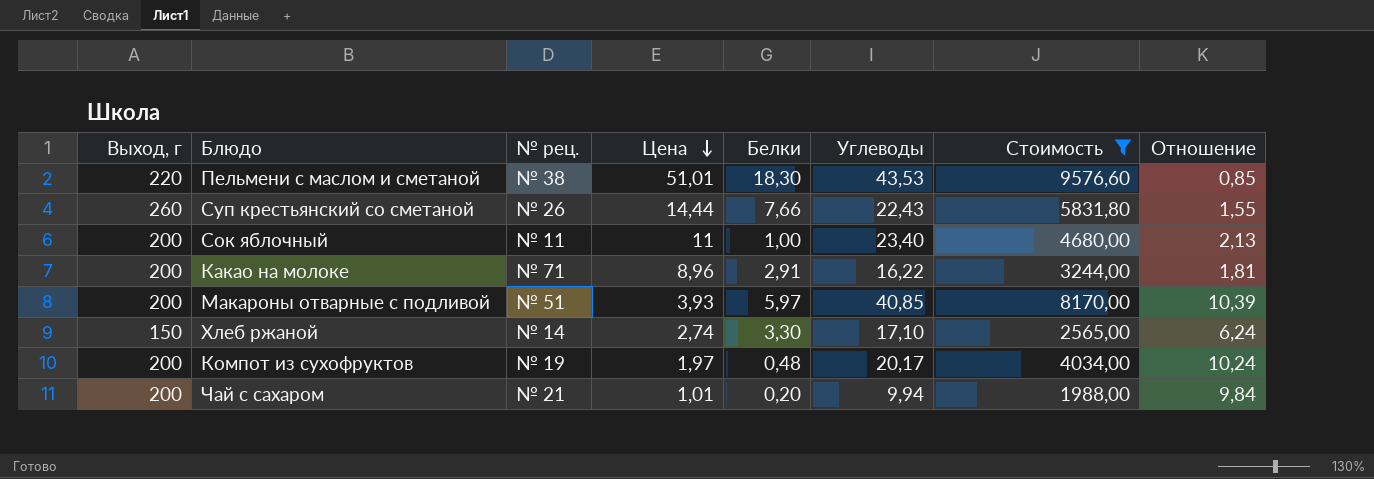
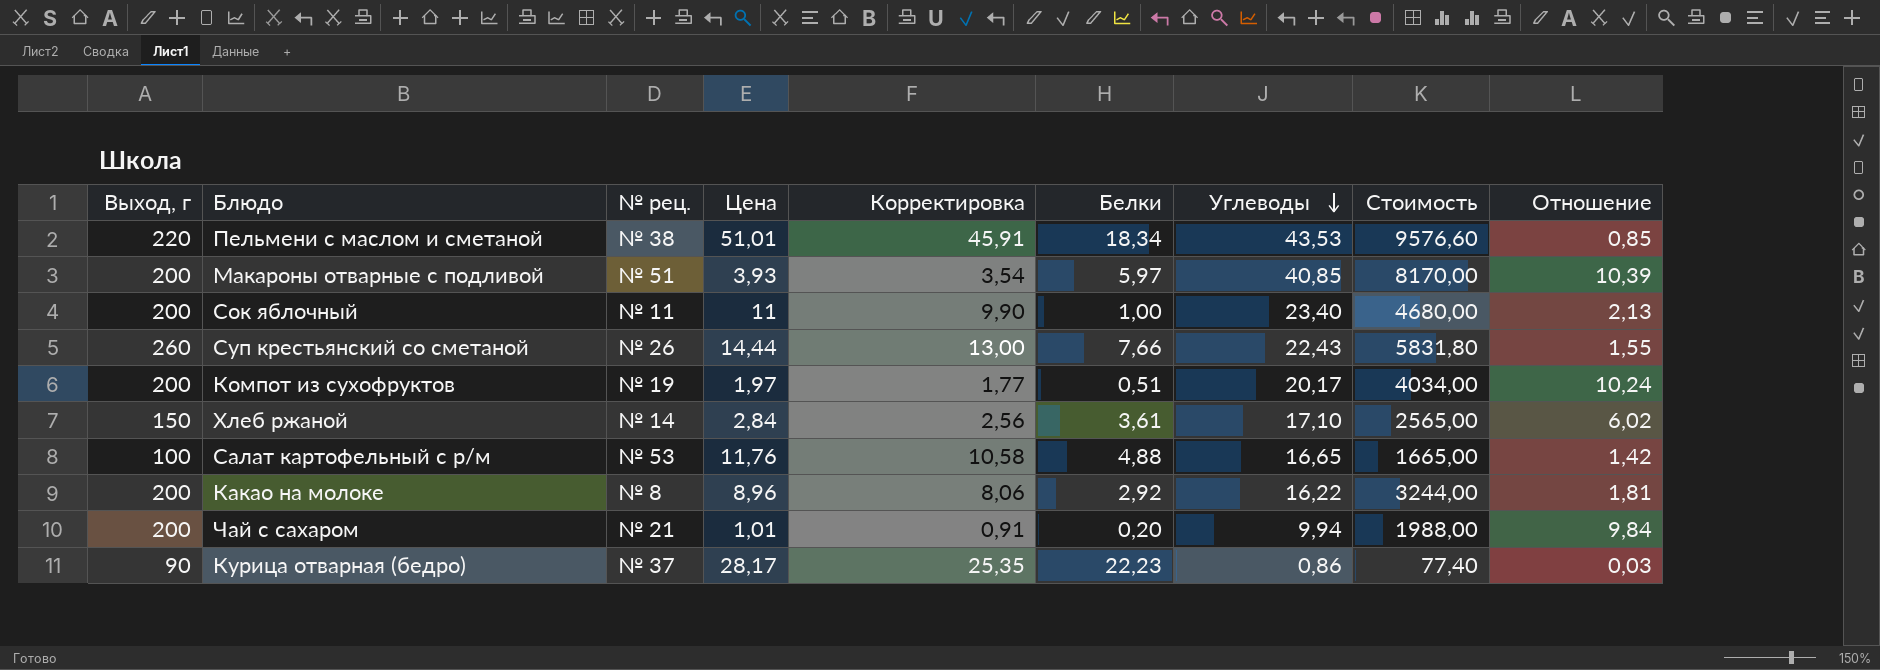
filter: Стоимость >= 1988,00 -> none
row order: Цена descending -> Углеводы descending
column Корректировка | formula: none -> [Цена] * 0,9
Пельмени с маслом и сметаной | Белки: 18,30 -> 18,34
Компот из сухофруктов | Белки: 0,48 -> 0,51
Хлеб ржаной | Цена: 2,74 -> 2,84
Хлеб ржаной | Белки: 3,30 -> 3,61
Хлеб ржаной | Отношение: 6,24 -> 6,02
Какао на молоке | № рец.: № 71 -> № 8
Какао на молоке | Белки: 2,91 -> 2,92

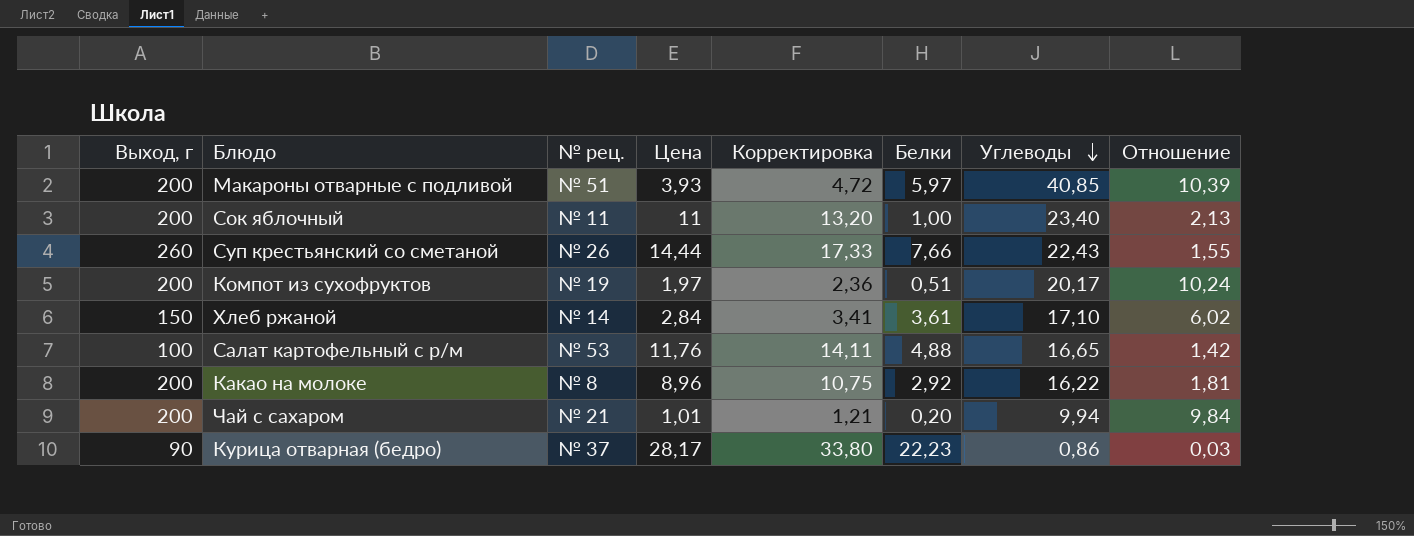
column Стоимость | formula: [Выход, г] * [Углеводы] -> none
column Корректировка | formula: [Цена] * 0,9 -> [Цена] * 1,2
row Пельмени с маслом и сметаной: 220 | № 38 | 51,01 | 45,91 | 18,34 | 43,53 | 9576,60 | 0,85 -> none

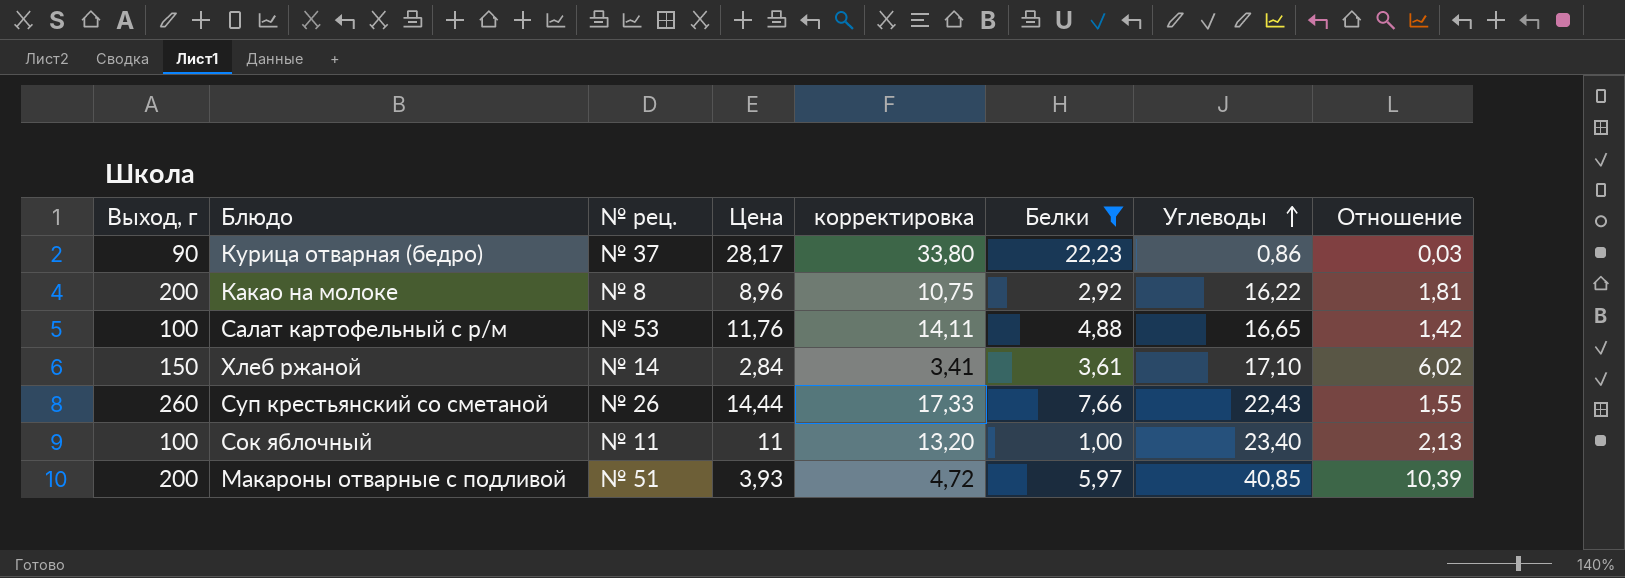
filter: none -> Белки >= 1,00
row order: Углеводы descending -> Углеводы ascending
column name: Корректировка -> корректировка
Сок яблочный | Выход, г: 200 -> 100

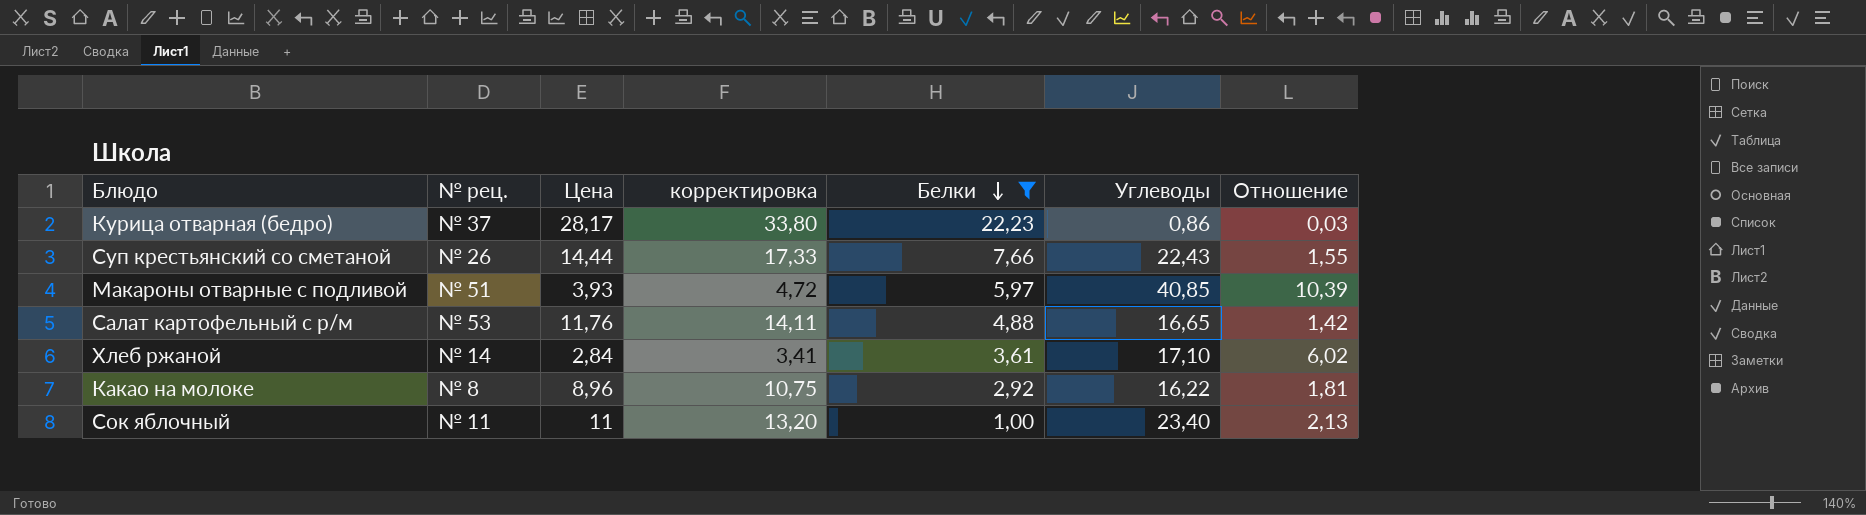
row order: Углеводы ascending -> Белки descending
column Выход, г | position: 1 -> none

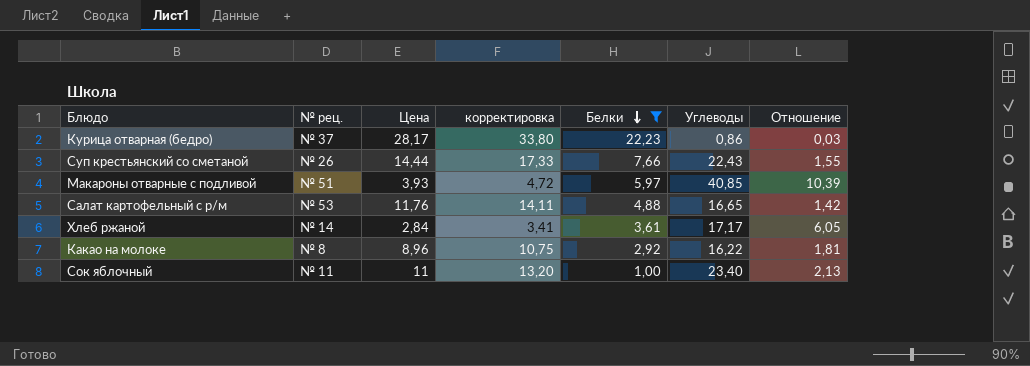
Хлеб ржаной | Углеводы: 17,10 -> 17,17
Хлеб ржаной | Отношение: 6,02 -> 6,05

